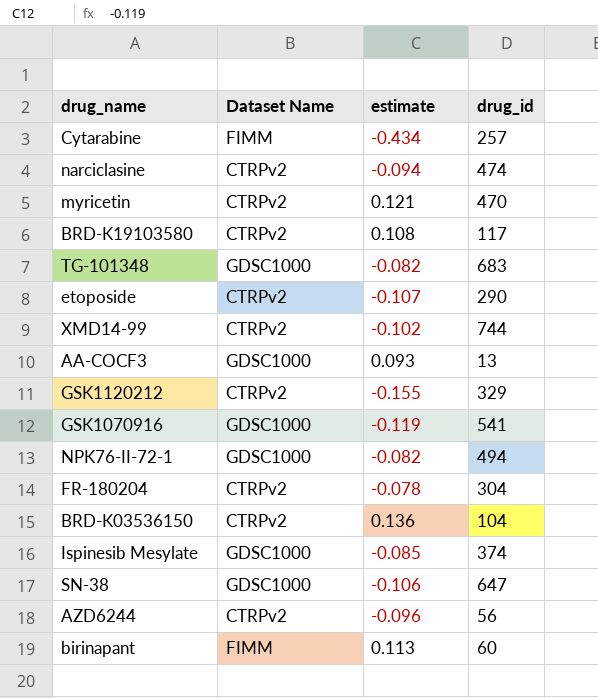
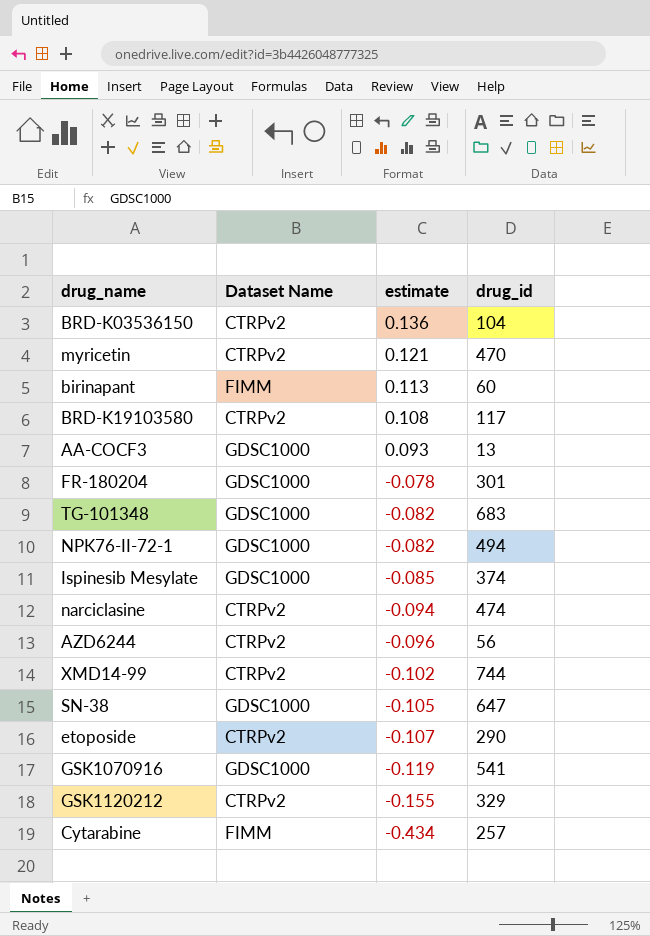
row order: none -> estimate descending
FR-180204 | Dataset Name: CTRPv2 -> GDSC1000
FR-180204 | drug_id: 304 -> 301
SN-38 | estimate: -0.106 -> -0.105

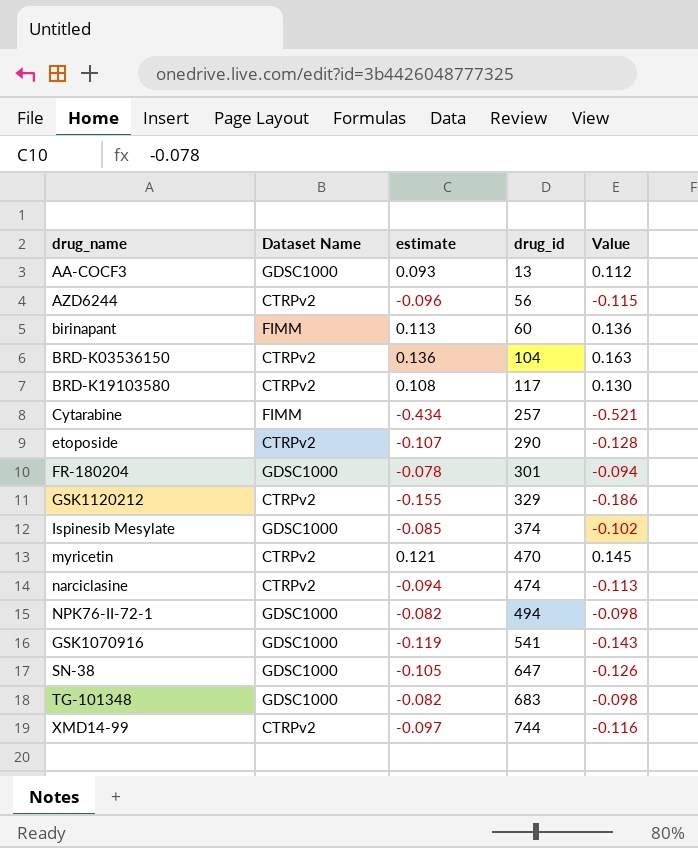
row order: estimate descending -> drug_id ascending
column Value | formula: none -> [estimate] * 1.2
XMD14-99 | estimate: -0.102 -> -0.097

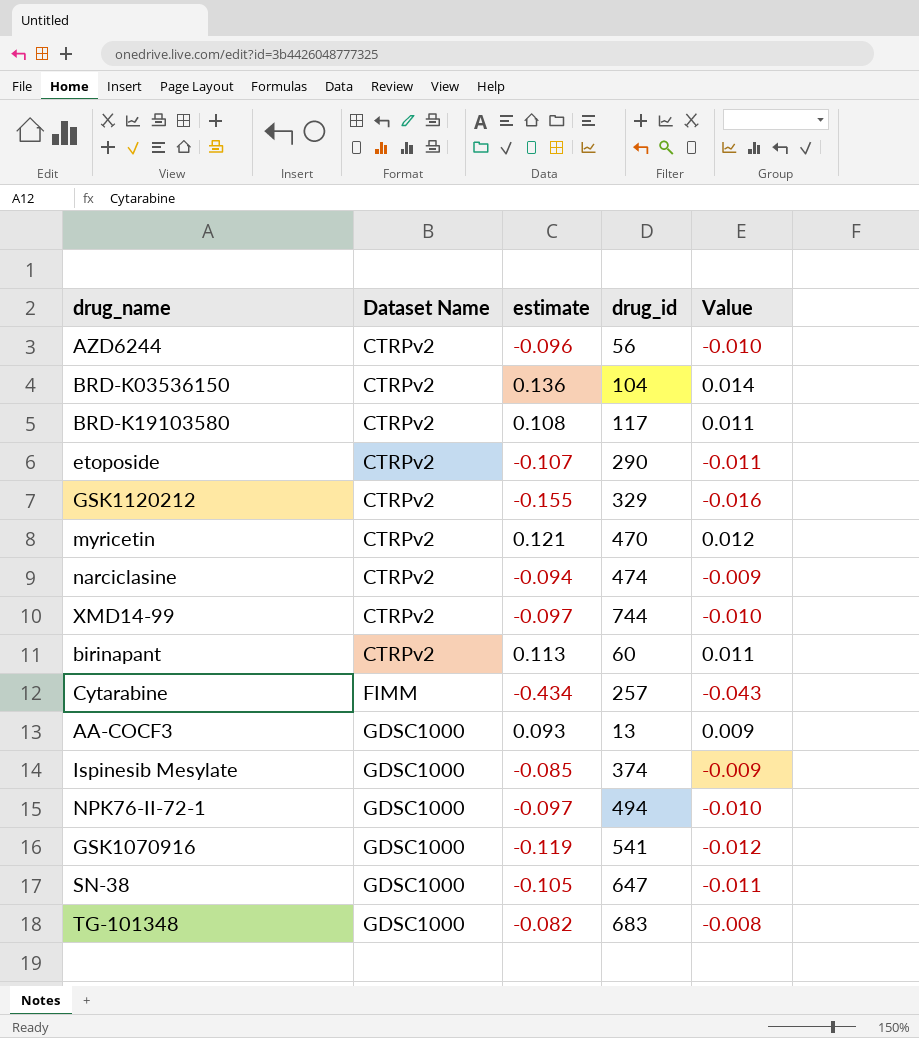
row order: drug_id ascending -> Dataset Name ascending
column Value | formula: [estimate] * 1.2 -> [estimate] * 0.1
row FR-180204: GDSC1000 | -0.078 | 301 | -0.094 -> none
birinapant | Dataset Name: FIMM -> CTRPv2
NPK76-II-72-1 | estimate: -0.082 -> -0.097

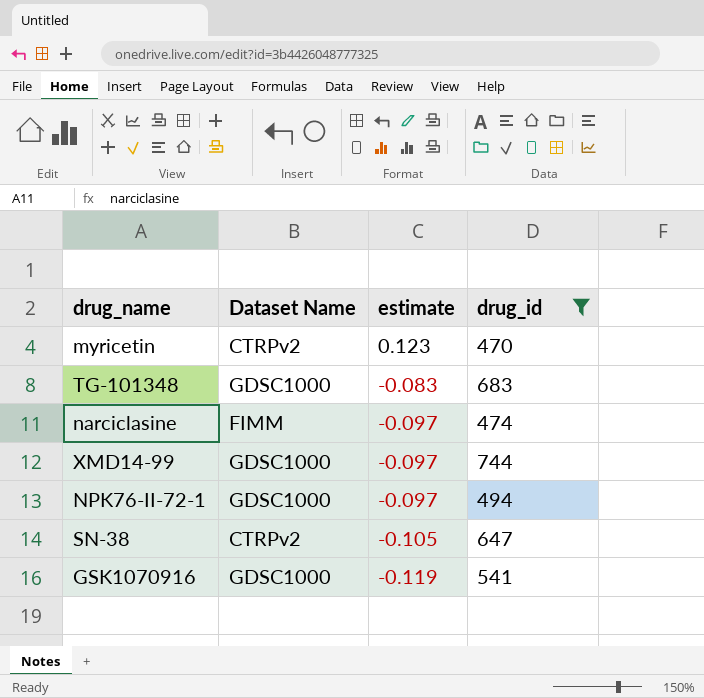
filter: none -> drug_id >= 470
row order: Dataset Name ascending -> estimate descending
column Value | formula: [estimate] * 0.1 -> none
myricetin | estimate: 0.121 -> 0.123
TG-101348 | estimate: -0.082 -> -0.083
narciclasine | Dataset Name: CTRPv2 -> FIMM
narciclasine | estimate: -0.094 -> -0.097
XMD14-99 | Dataset Name: CTRPv2 -> GDSC1000
SN-38 | Dataset Name: GDSC1000 -> CTRPv2

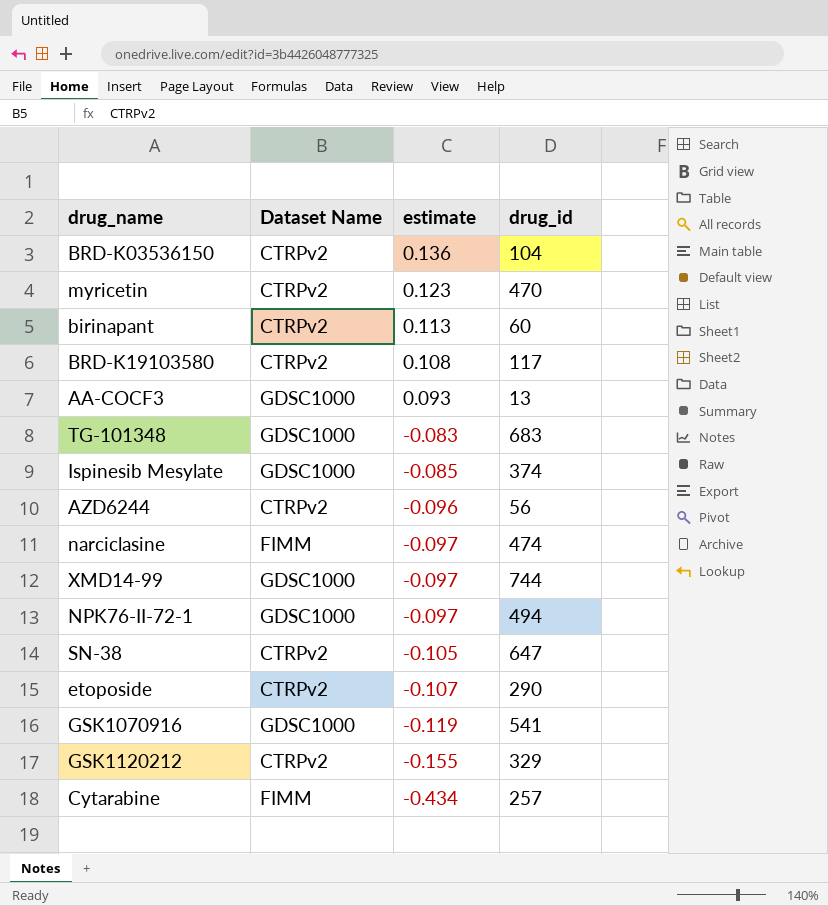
filter: drug_id >= 470 -> none

